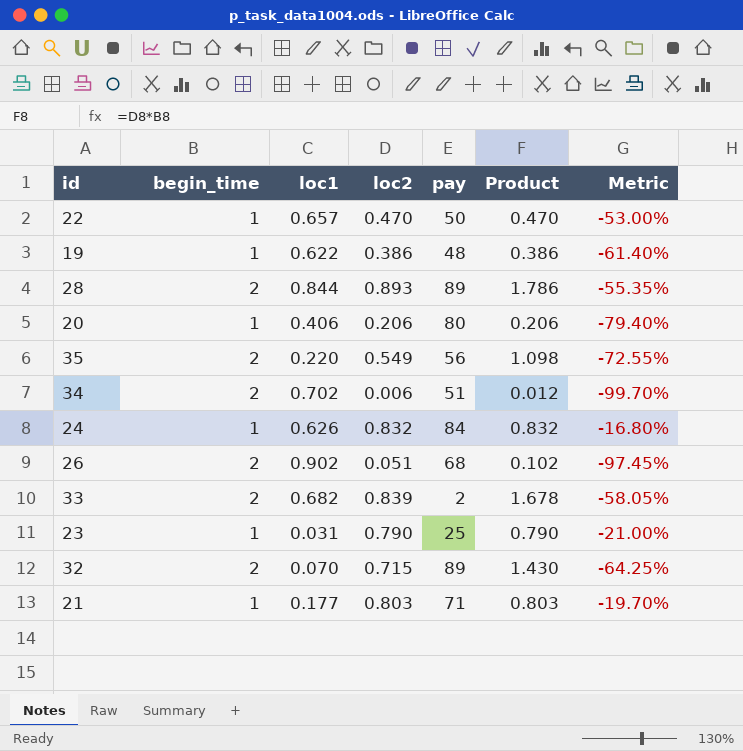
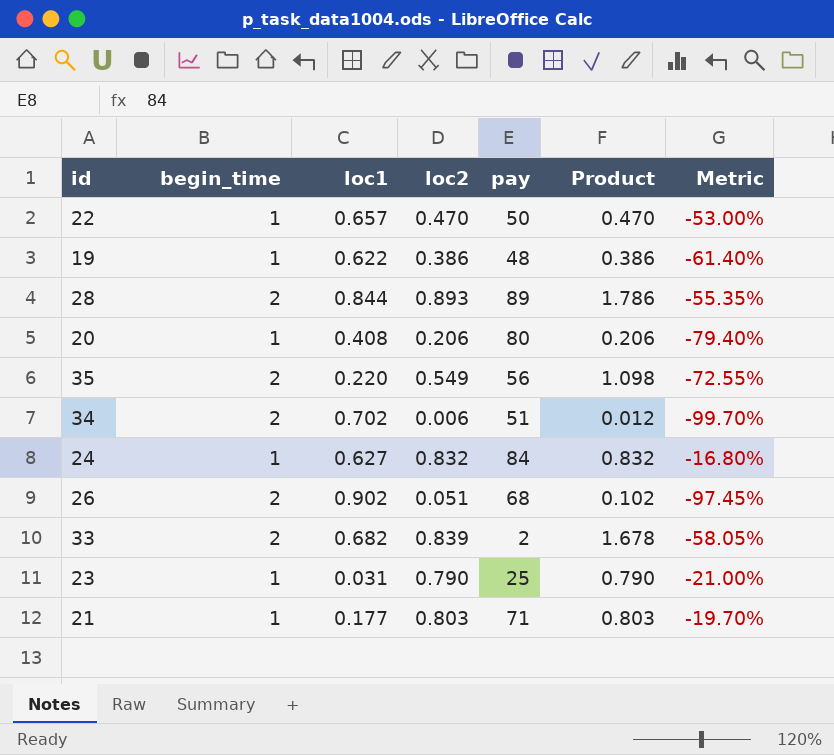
row 32: 2 | 0.070 | 0.715 | 89 | 1.430 | -64.25% -> none
20 | loc1: 0.406 -> 0.408
24 | loc1: 0.626 -> 0.627

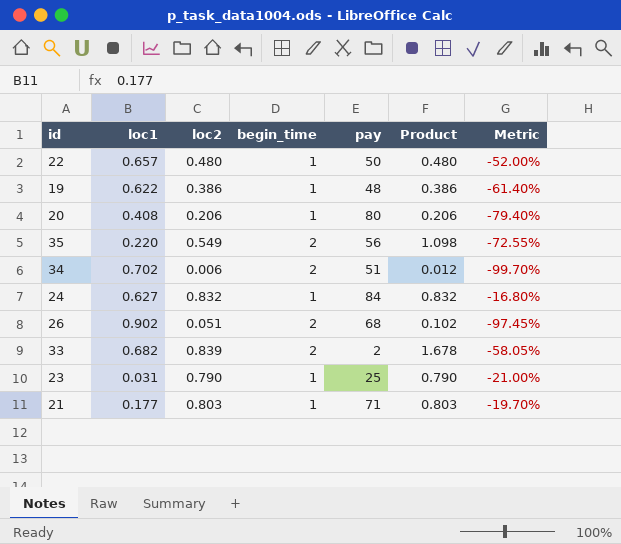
column begin_time | position: 2 -> 4
row 28: 2 | 0.844 | 0.893 | 89 | 1.786 | -55.35% -> none
22 | loc2: 0.470 -> 0.480
22 | Product: 0.470 -> 0.480
22 | Metric: -53.00% -> -52.00%

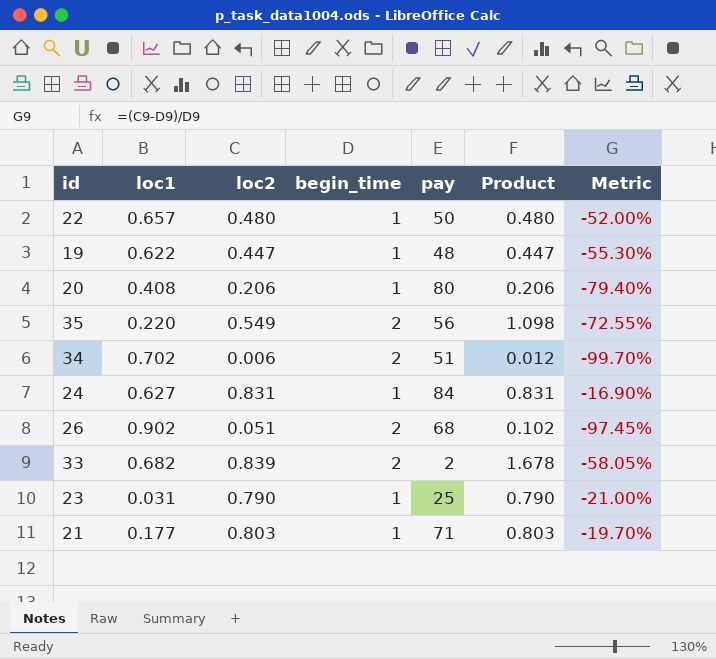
19 | loc2: 0.386 -> 0.447
19 | Product: 0.386 -> 0.447
19 | Metric: -61.40% -> -55.30%
24 | loc2: 0.832 -> 0.831
24 | Product: 0.832 -> 0.831
24 | Metric: -16.80% -> -16.90%

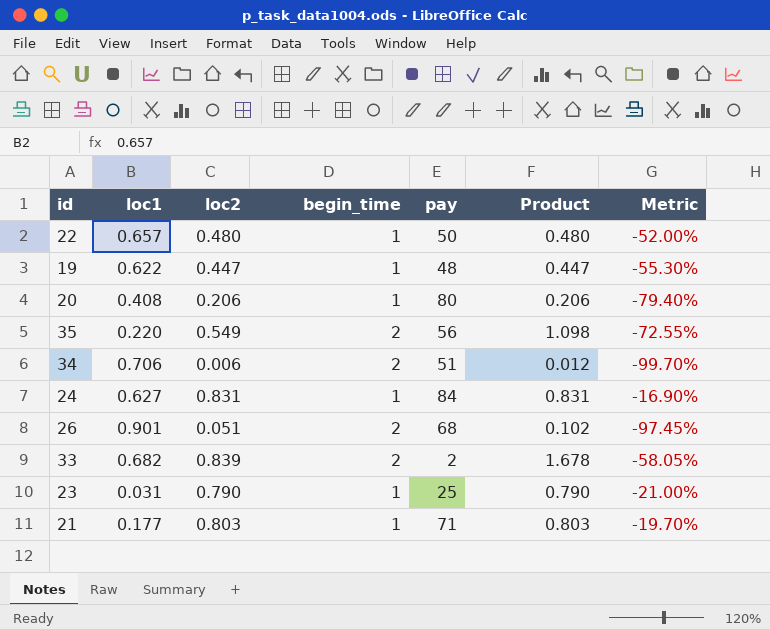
34 | loc1: 0.702 -> 0.706
26 | loc1: 0.902 -> 0.901

